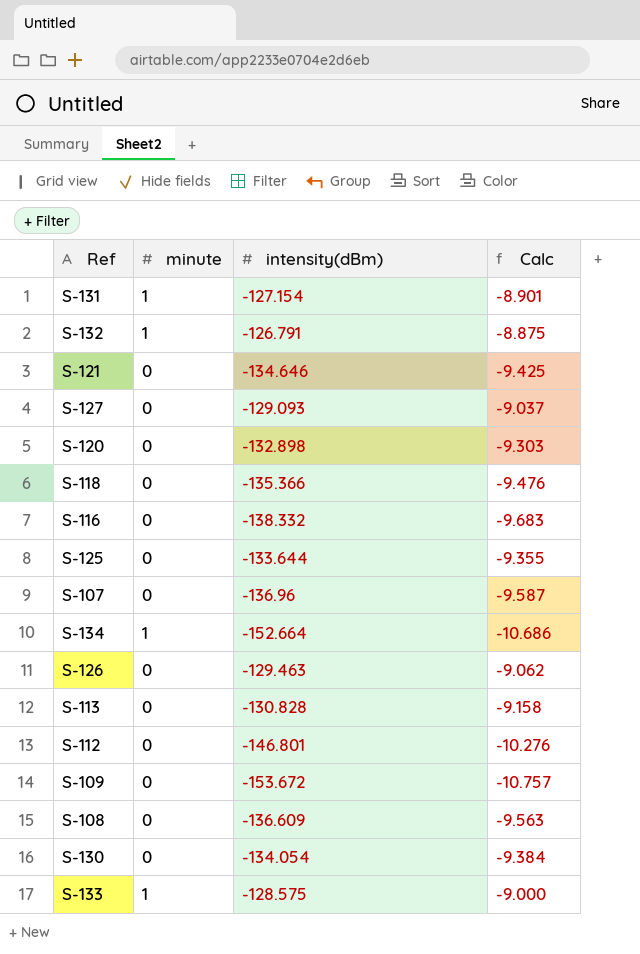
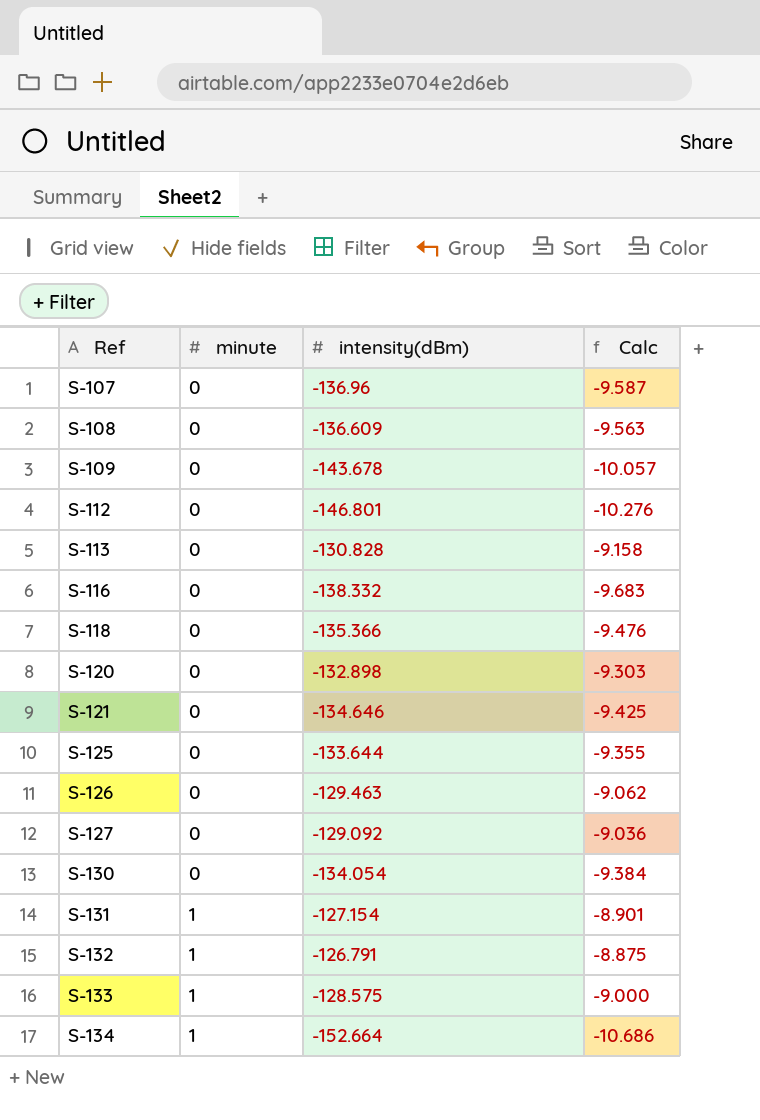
row order: none -> Ref ascending
S-109 | intensity(dBm): -153.672 -> -143.678
S-109 | Calc: -10.757 -> -10.057
S-127 | intensity(dBm): -129.093 -> -129.092
S-127 | Calc: -9.037 -> -9.036

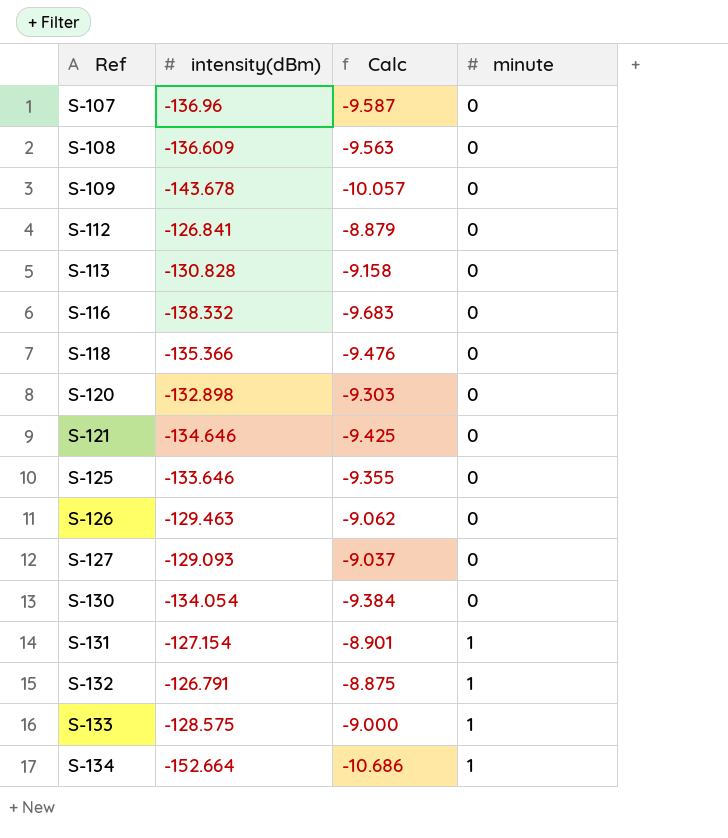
column minute | position: 2 -> 4
S-112 | intensity(dBm): -146.801 -> -126.841
S-112 | Calc: -10.276 -> -8.879
S-125 | intensity(dBm): -133.644 -> -133.646
S-127 | intensity(dBm): -129.092 -> -129.093
S-127 | Calc: -9.036 -> -9.037

